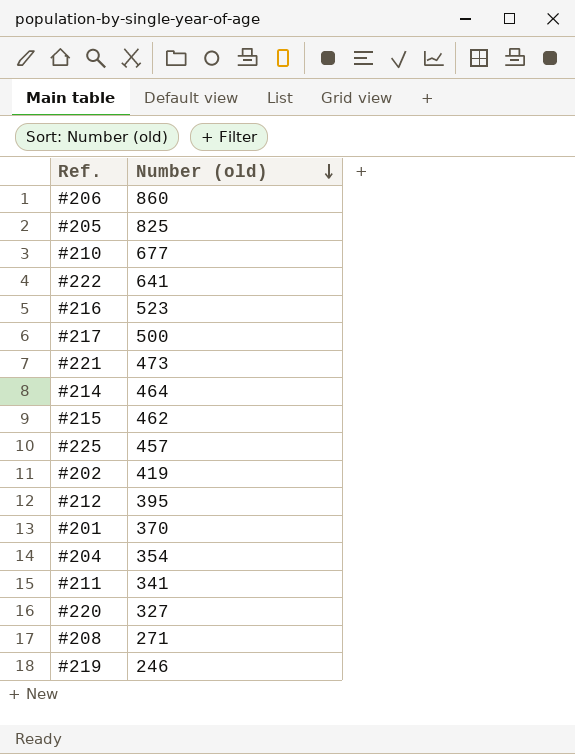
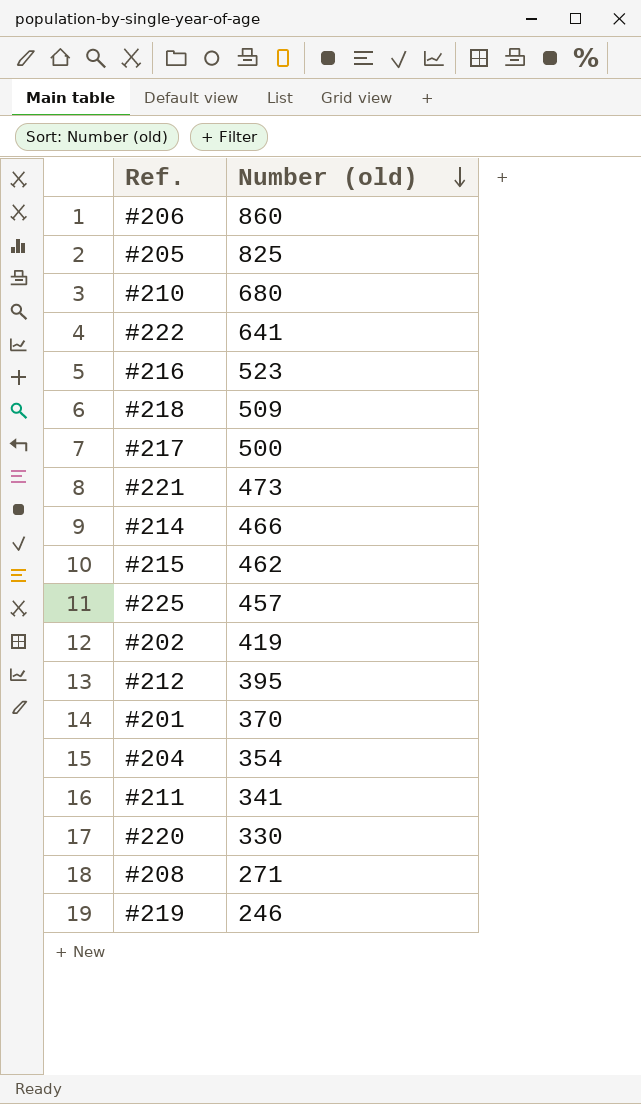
#210 | Number (old): 677 -> 680
row #218: none -> 509
#214 | Number (old): 464 -> 466
#220 | Number (old): 327 -> 330

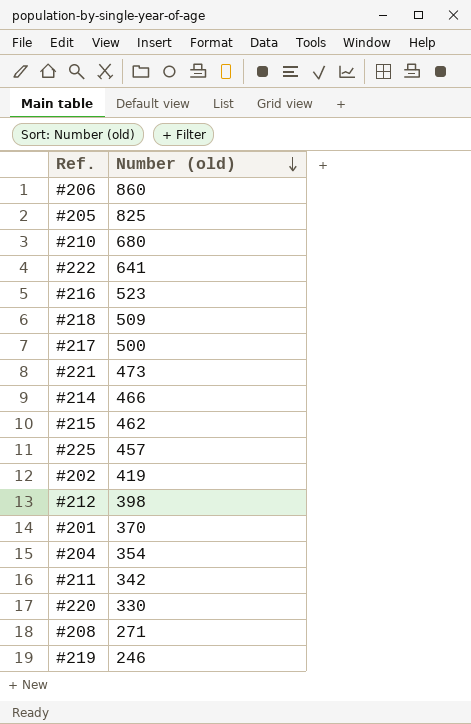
#212 | Number (old): 395 -> 398
#211 | Number (old): 341 -> 342

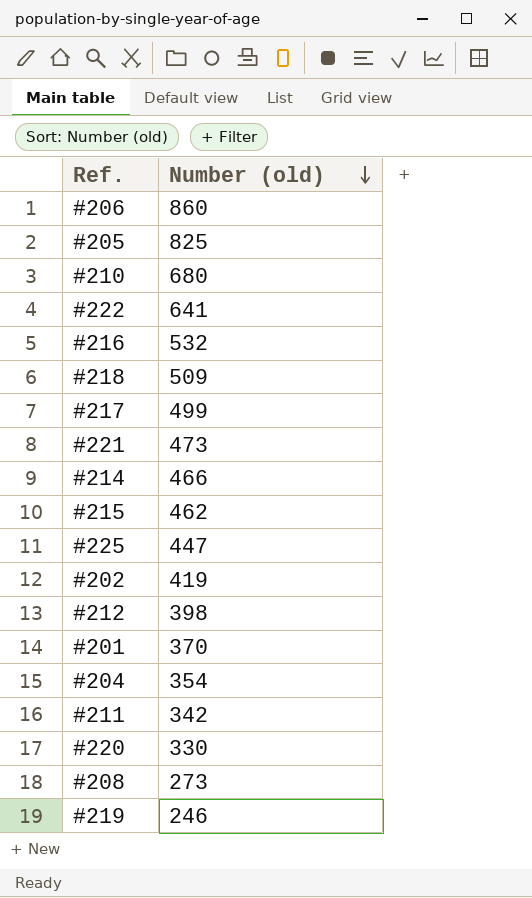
#216 | Number (old): 523 -> 532
#217 | Number (old): 500 -> 499
#225 | Number (old): 457 -> 447
#208 | Number (old): 271 -> 273

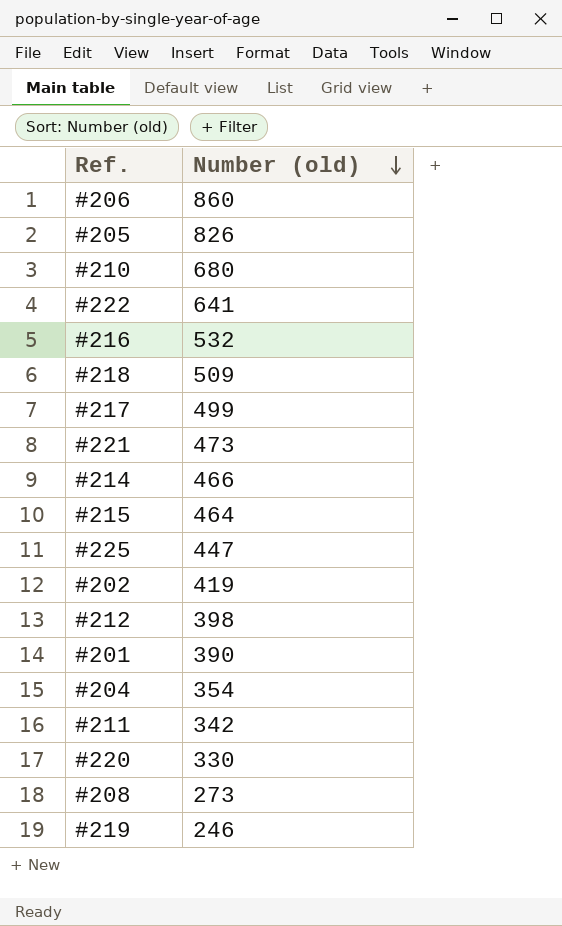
#205 | Number (old): 825 -> 826
#215 | Number (old): 462 -> 464
#201 | Number (old): 370 -> 390

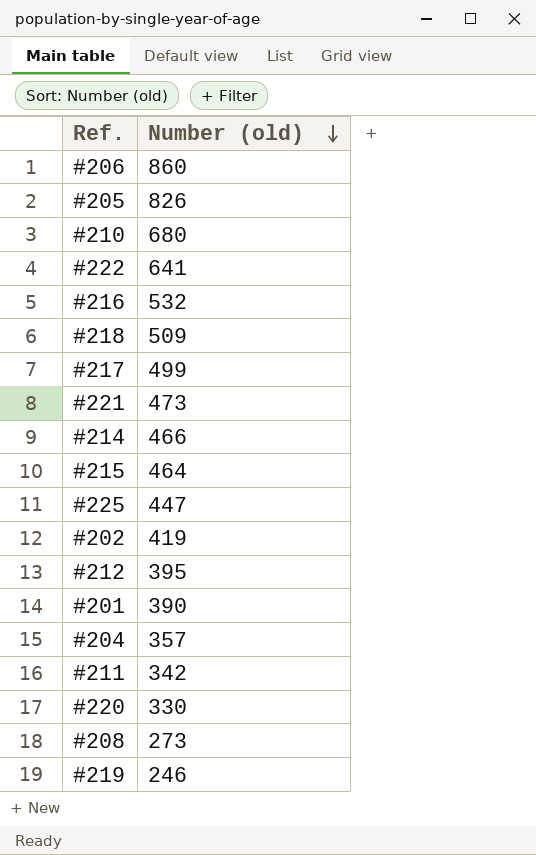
#212 | Number (old): 398 -> 395
#204 | Number (old): 354 -> 357

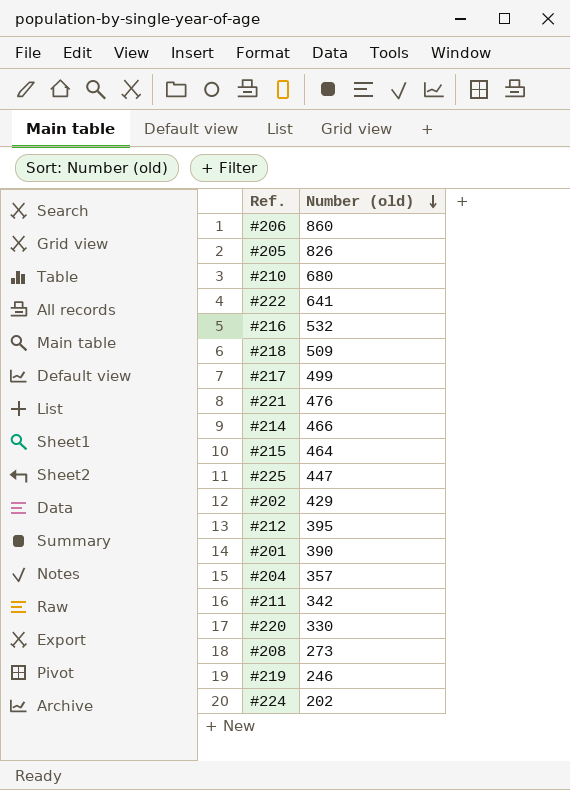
#221 | Number (old): 473 -> 476
#202 | Number (old): 419 -> 429
row #224: none -> 202

